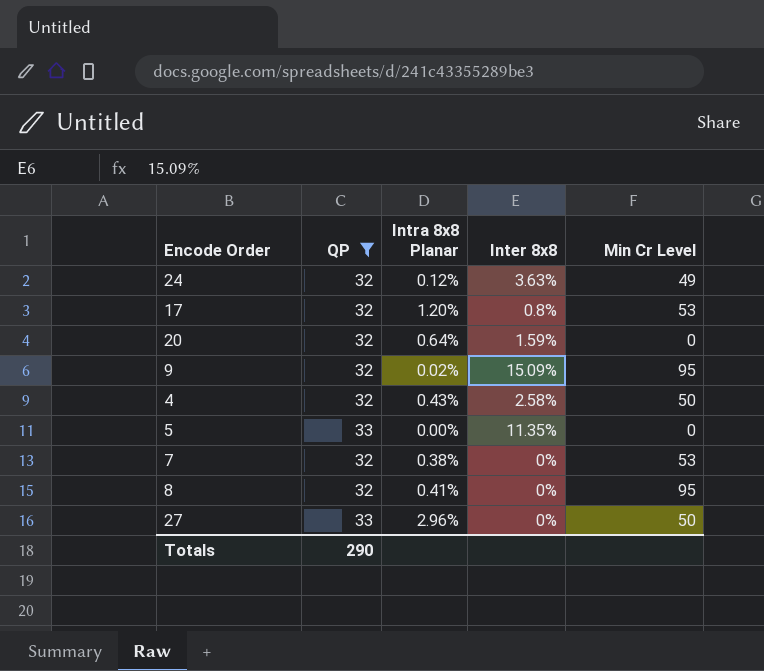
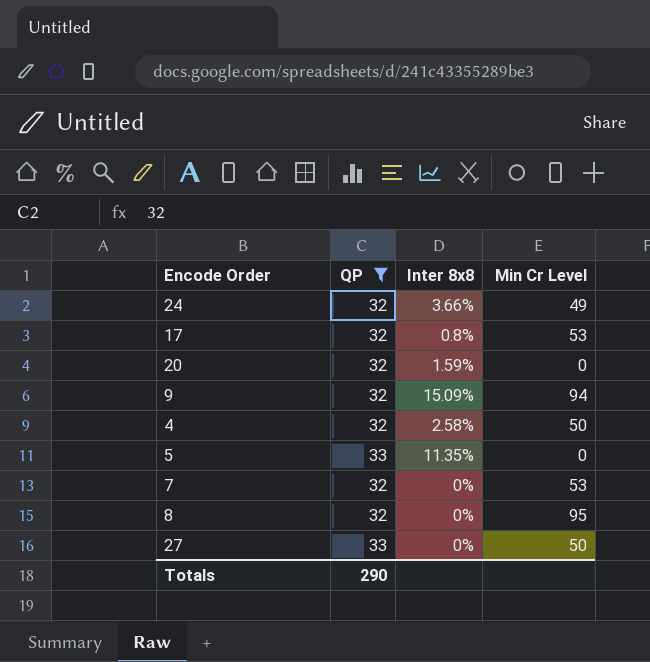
column Intra 8x8 Planar | position: 3 -> none
24 | Inter 8x8: 3.63% -> 3.66%
9 | Min Cr Level: 95 -> 94

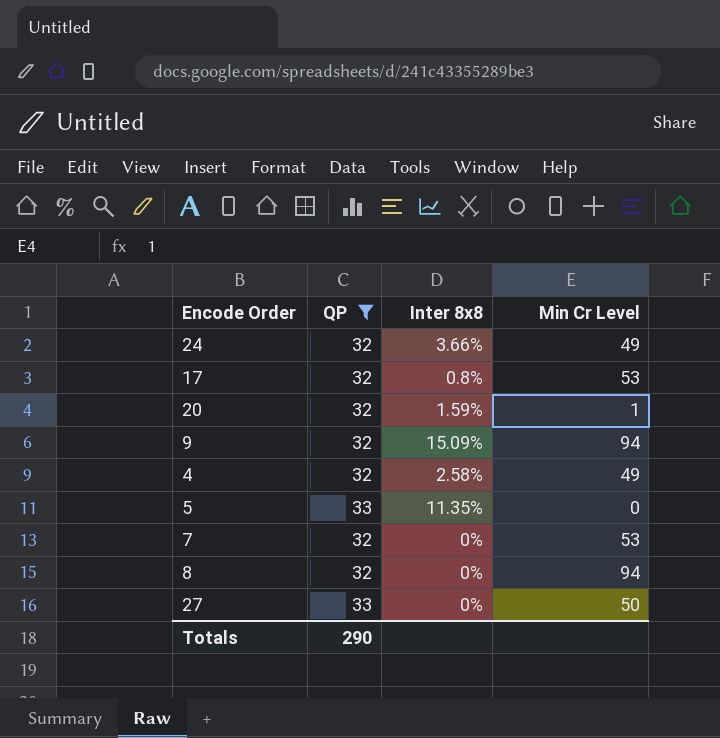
20 | Min Cr Level: 0 -> 1
4 | Min Cr Level: 50 -> 49
8 | Min Cr Level: 95 -> 94

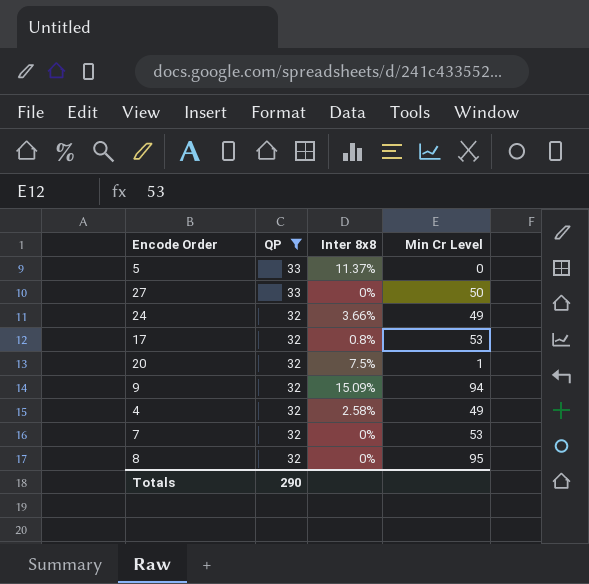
row order: none -> QP descending
5 | Inter 8x8: 11.35% -> 11.37%
20 | Inter 8x8: 1.59% -> 7.5%
8 | Min Cr Level: 94 -> 95

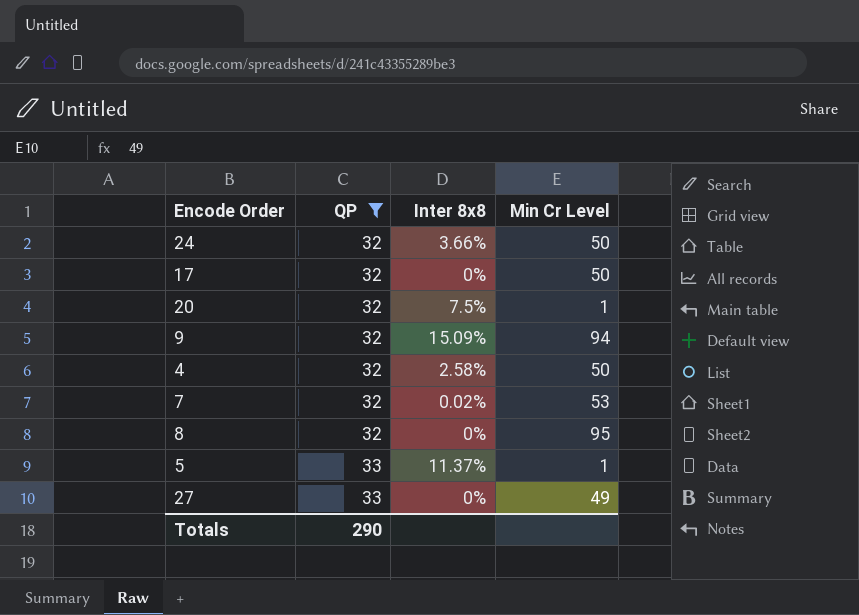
row order: QP descending -> QP ascending
24 | Min Cr Level: 49 -> 50
17 | Inter 8x8: 0.8% -> 0%
17 | Min Cr Level: 53 -> 50
4 | Min Cr Level: 49 -> 50
7 | Inter 8x8: 0% -> 0.02%
5 | Min Cr Level: 0 -> 1
27 | Min Cr Level: 50 -> 49

